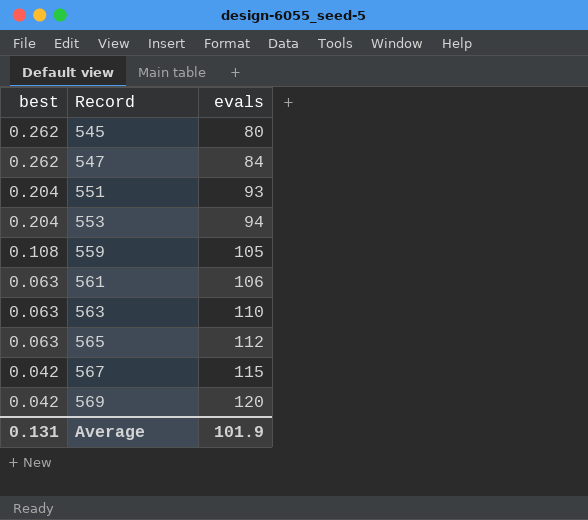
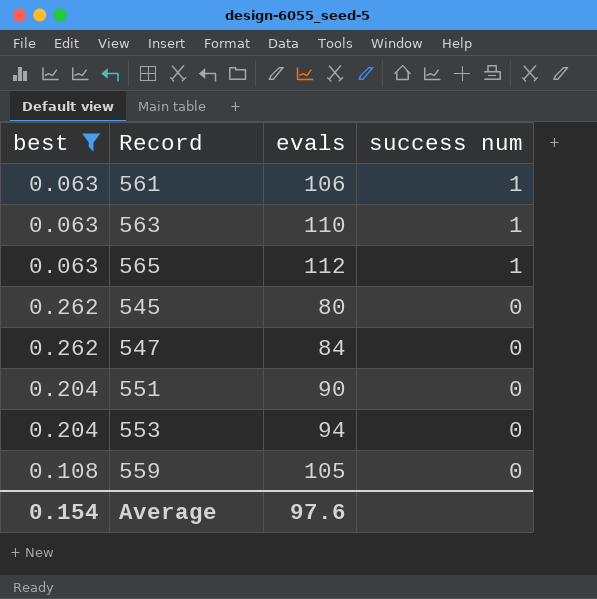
filter: none -> best != 0.042
row order: best descending -> success num descending
column success num | position: none -> 4
551 | evals: 93 -> 90
Average | best: 0.131 -> 0.154
Average | evals: 101.9 -> 97.6

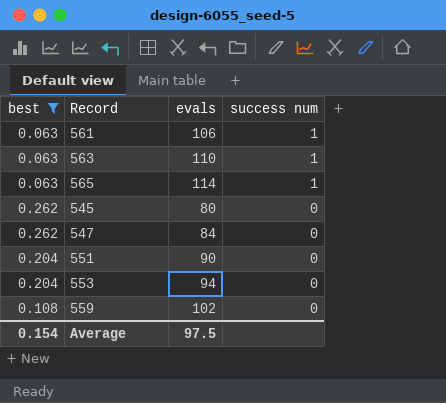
565 | evals: 112 -> 114
559 | evals: 105 -> 102
Average | evals: 97.6 -> 97.5

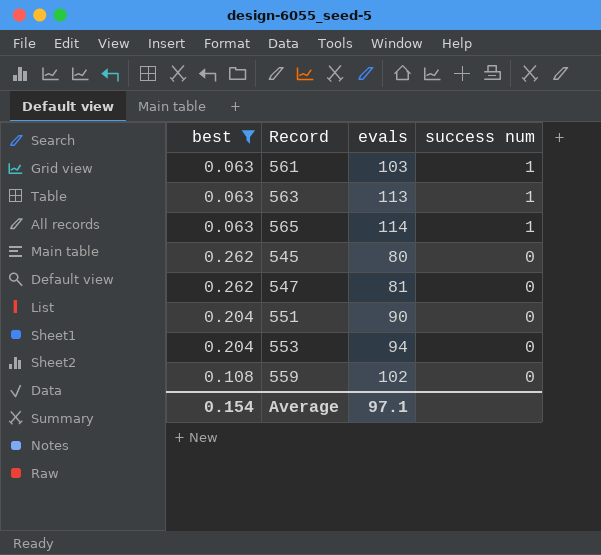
561 | evals: 106 -> 103
563 | evals: 110 -> 113
547 | evals: 84 -> 81
Average | evals: 97.5 -> 97.1

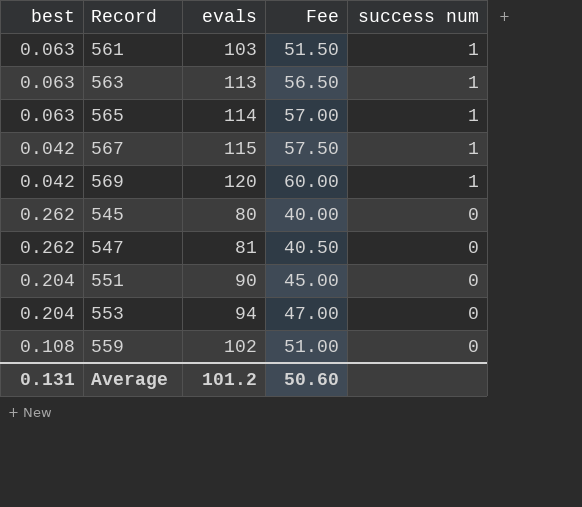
filter: best != 0.042 -> none
column Fee | formula: none -> [evals] * 0.5
Average | best: 0.154 -> 0.131
Average | evals: 97.1 -> 101.2

